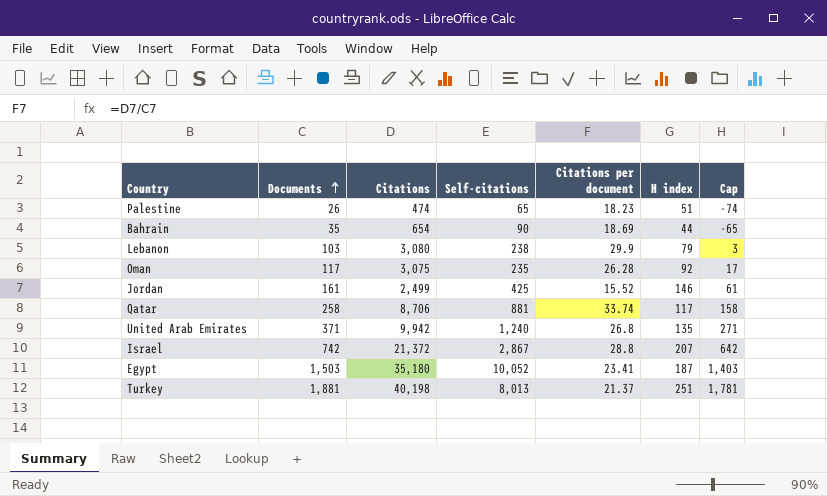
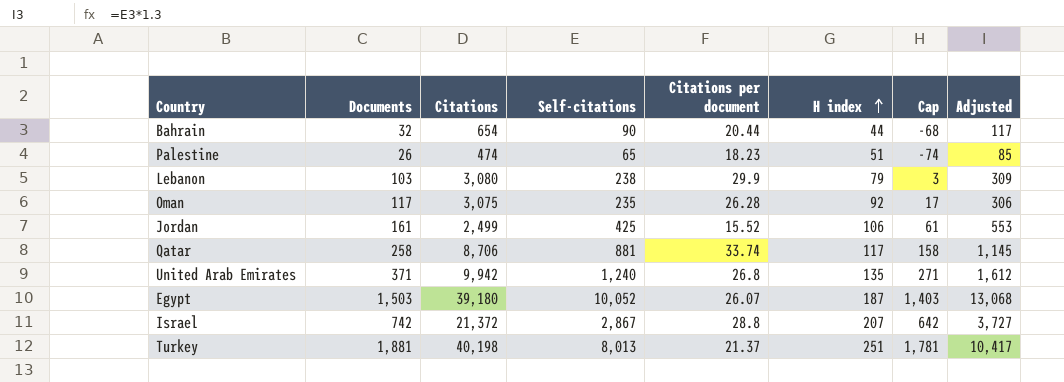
row order: Documents ascending -> H index ascending
column Adjusted | formula: none -> [Self-citations] * 1.3
Bahrain | Documents: 35 -> 32
Bahrain | Citations per document: 18.69 -> 20.44
Bahrain | Cap: -65 -> -68
Jordan | H index: 146 -> 106
Egypt | Citations: 35,180 -> 39,180
Egypt | Citations per document: 23.41 -> 26.07

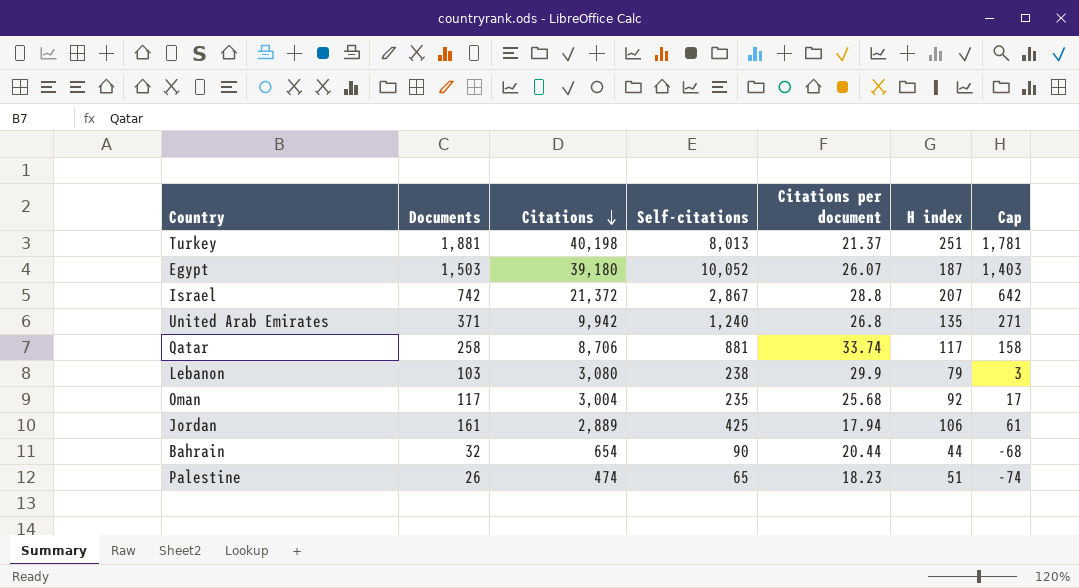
row order: H index ascending -> Citations descending
column Adjusted | formula: [Self-citations] * 1.3 -> none
Oman | Citations: 3,075 -> 3,004
Oman | Citations per document: 26.28 -> 25.68
Jordan | Citations: 2,499 -> 2,889
Jordan | Citations per document: 15.52 -> 17.94

